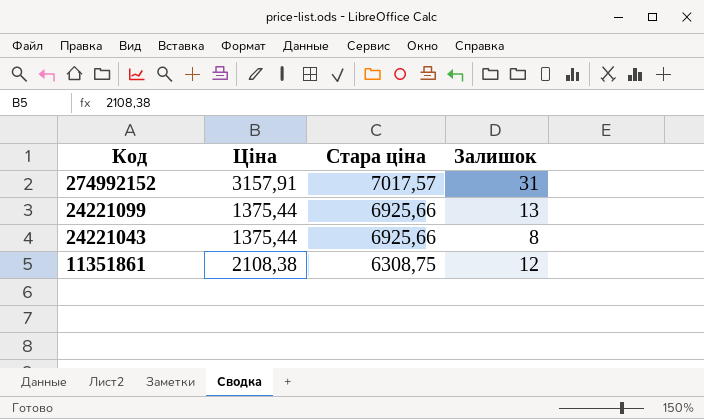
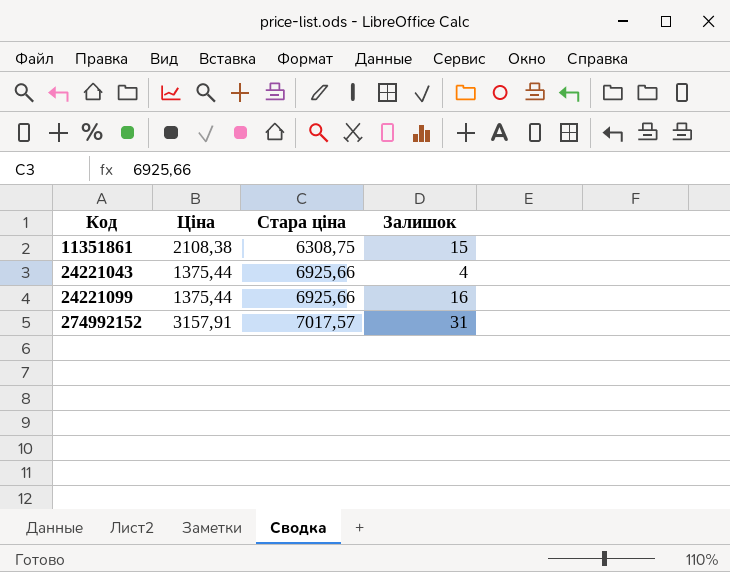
row order: Код descending -> Код ascending
11351861 | Залишок: 12 -> 15
24221043 | Залишок: 8 -> 4
24221099 | Залишок: 13 -> 16

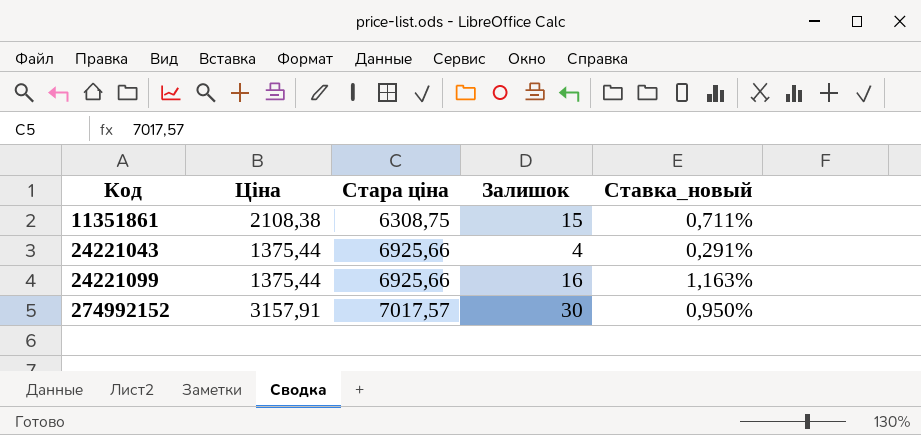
column Ставка_новый | formula: none -> [Залишок] / [Ціна]
274992152 | Залишок: 31 -> 30

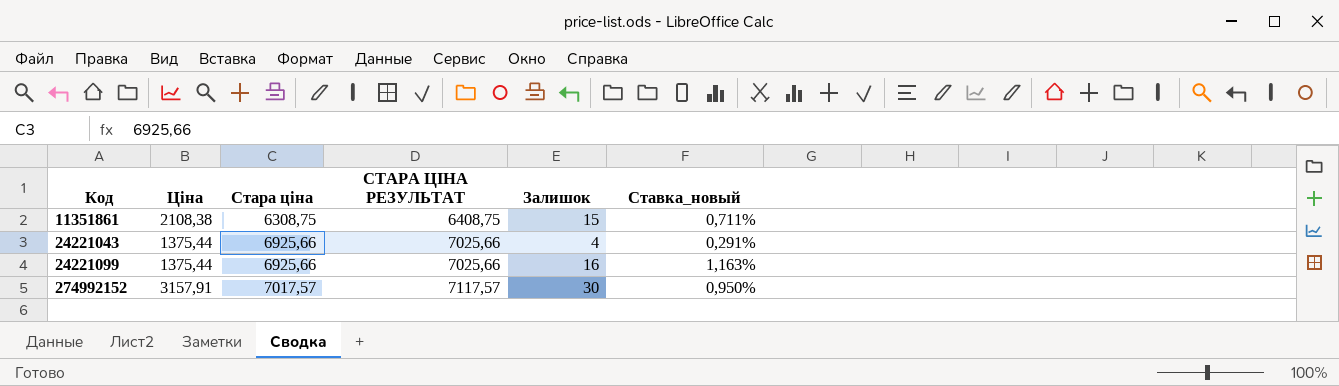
column СТАРА ЦІНА РЕЗУЛЬТАТ | formula: none -> [Стара ціна] + 100

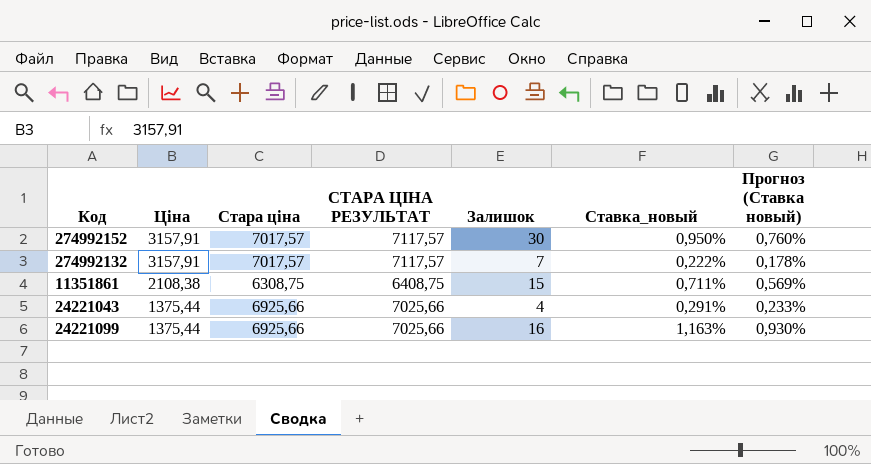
row order: Код ascending -> Ціна descending
column Прогноз (Ставка новый) | formula: none -> [Ставка_новый] * 0,8
row 274992132: none -> 3157,91 | 7017,57 | 7117,57 | 7 | 0,222% | 0,178%

